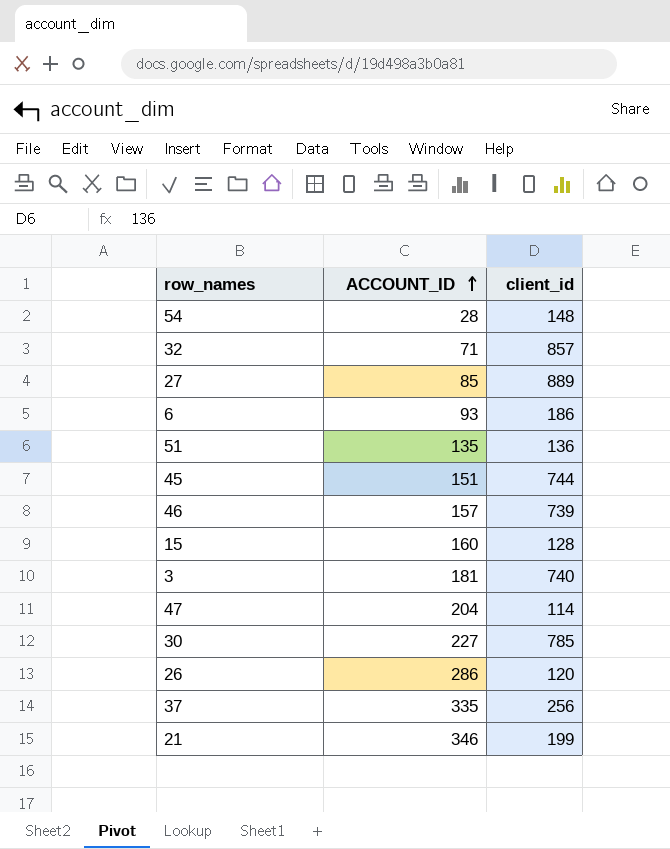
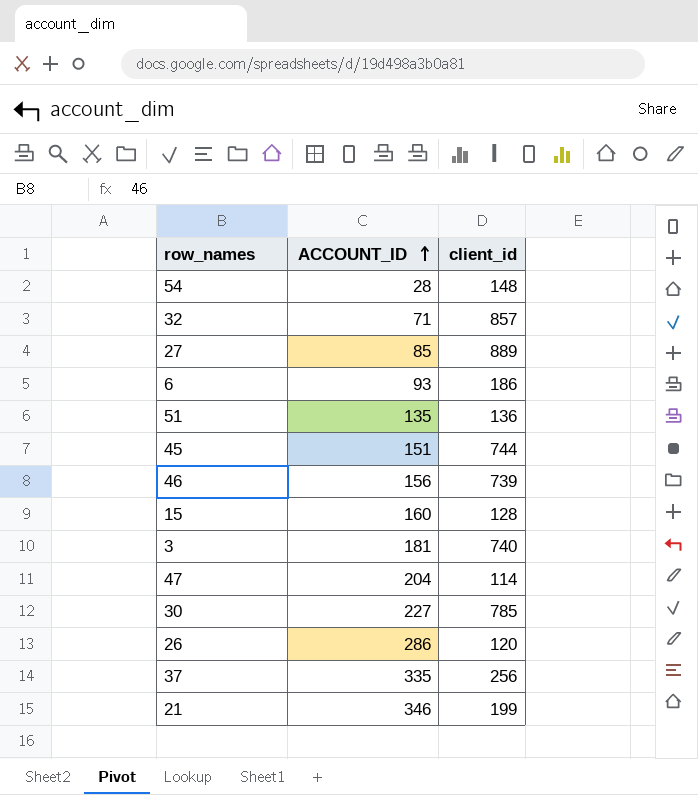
46 | ACCOUNT_ID: 157 -> 156

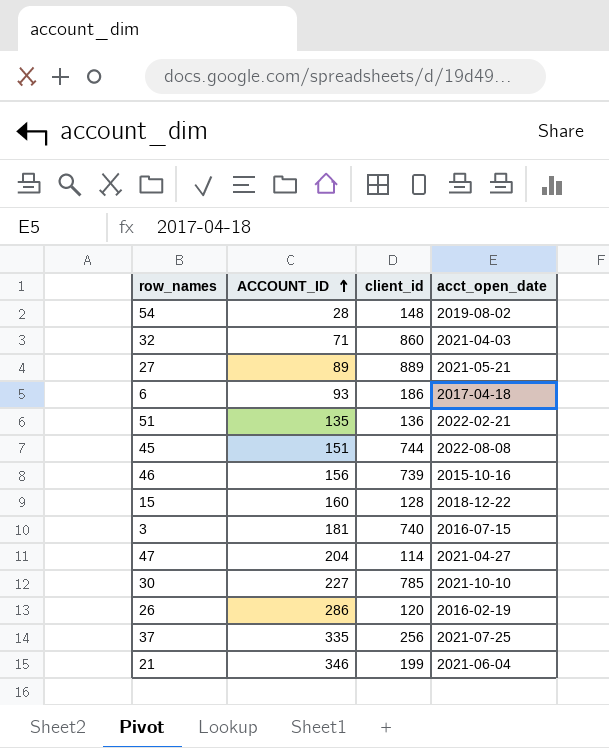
column acct_open_date | position: none -> 4
32 | client_id: 857 -> 860
27 | ACCOUNT_ID: 85 -> 89

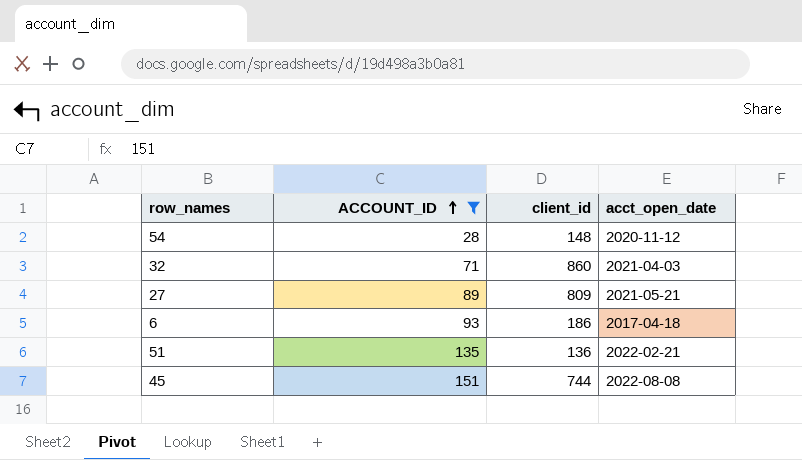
filter: none -> ACCOUNT_ID <= 151
54 | acct_open_date: 2019-08-02 -> 2020-11-12
27 | client_id: 889 -> 809

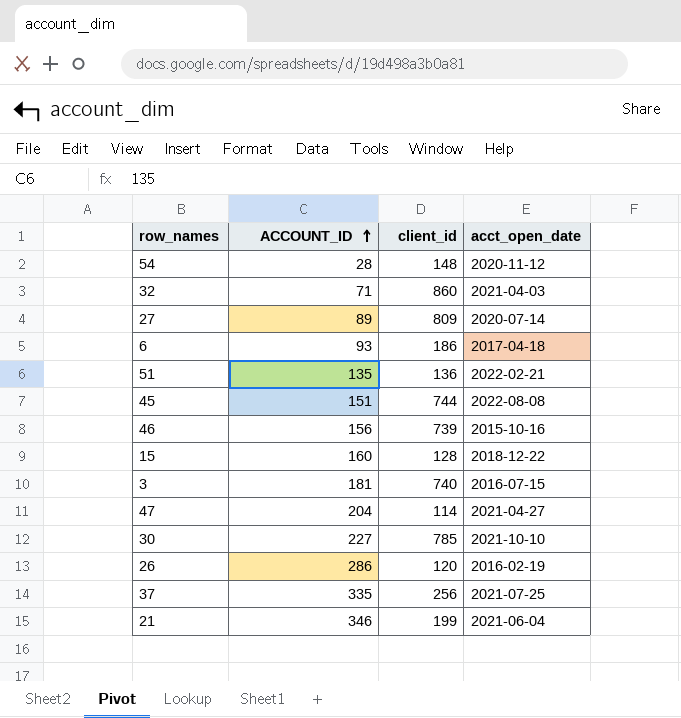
filter: ACCOUNT_ID <= 151 -> none
27 | acct_open_date: 2021-05-21 -> 2020-07-14

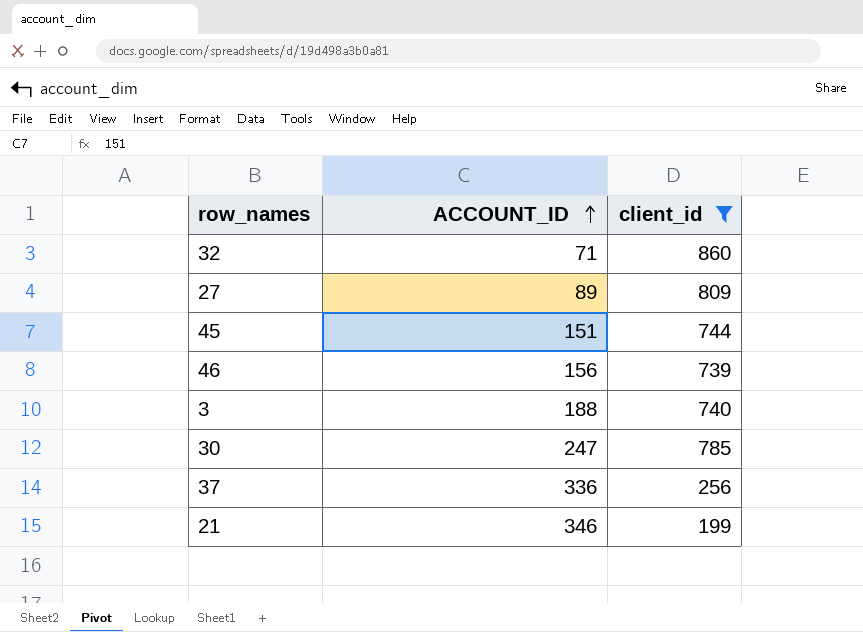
filter: none -> client_id >= 199
column acct_open_date | position: 4 -> none
3 | ACCOUNT_ID: 181 -> 188
30 | ACCOUNT_ID: 227 -> 247
37 | ACCOUNT_ID: 335 -> 336

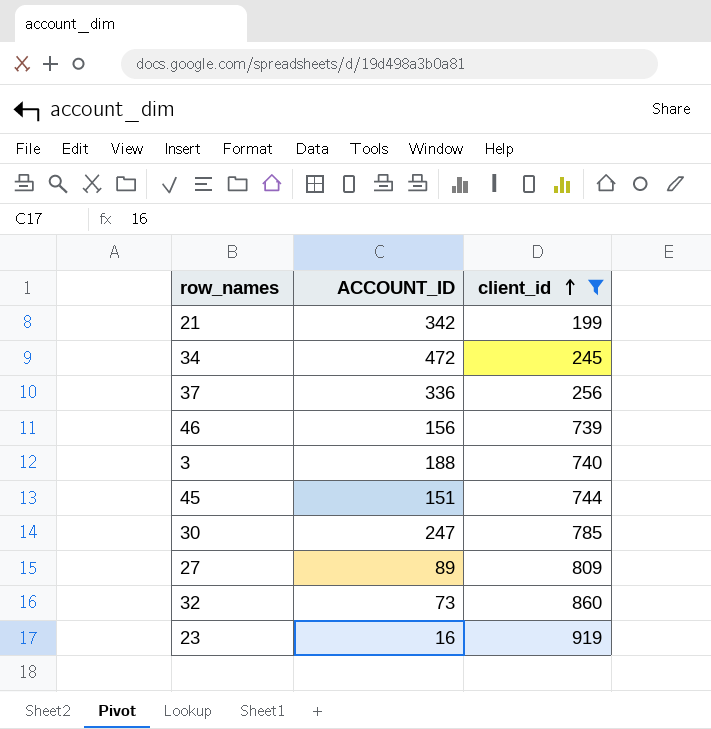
row order: ACCOUNT_ID ascending -> client_id ascending
21 | ACCOUNT_ID: 346 -> 342
row 34: none -> 472 | 245
32 | ACCOUNT_ID: 71 -> 73
row 23: none -> 16 | 919

